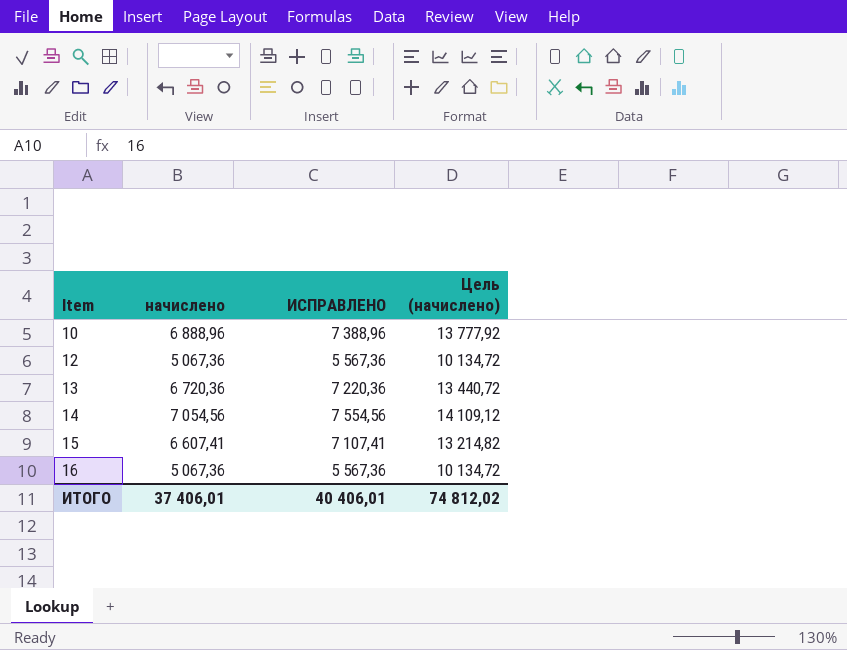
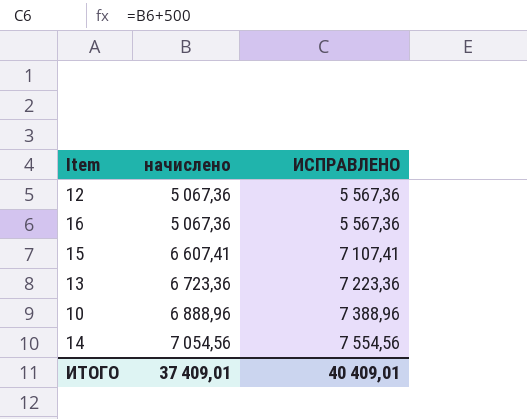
row order: Item ascending -> начислено ascending
column Цель (начислено) | formula: [начислено] * 2 -> none
13 | начислено: 6 720,36 -> 6 723,36
13 | ИСПРАВЛЕНО: 7 220,36 -> 7 223,36
ИТОГО | начислено: 37 406,01 -> 37 409,01
ИТОГО | ИСПРАВЛЕНО: 40 406,01 -> 40 409,01

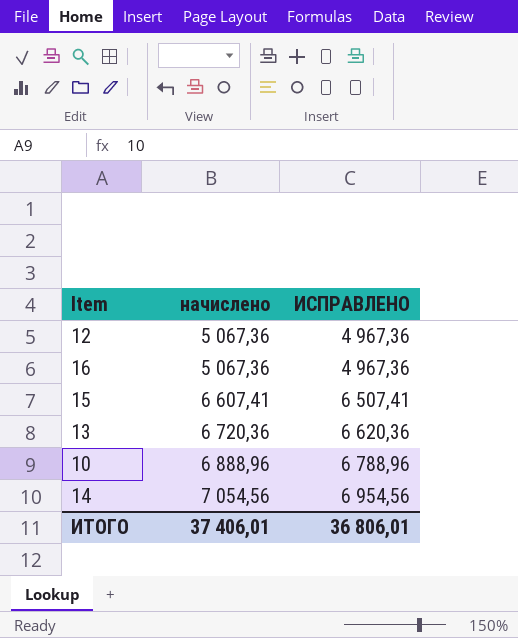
column ИСПРАВЛЕНО | formula: [начислено] + 500 -> [начислено] - 100
13 | начислено: 6 723,36 -> 6 720,36
ИТОГО | начислено: 37 409,01 -> 37 406,01
ИТОГО | ИСПРАВЛЕНО: 40 409,01 -> 36 806,01

